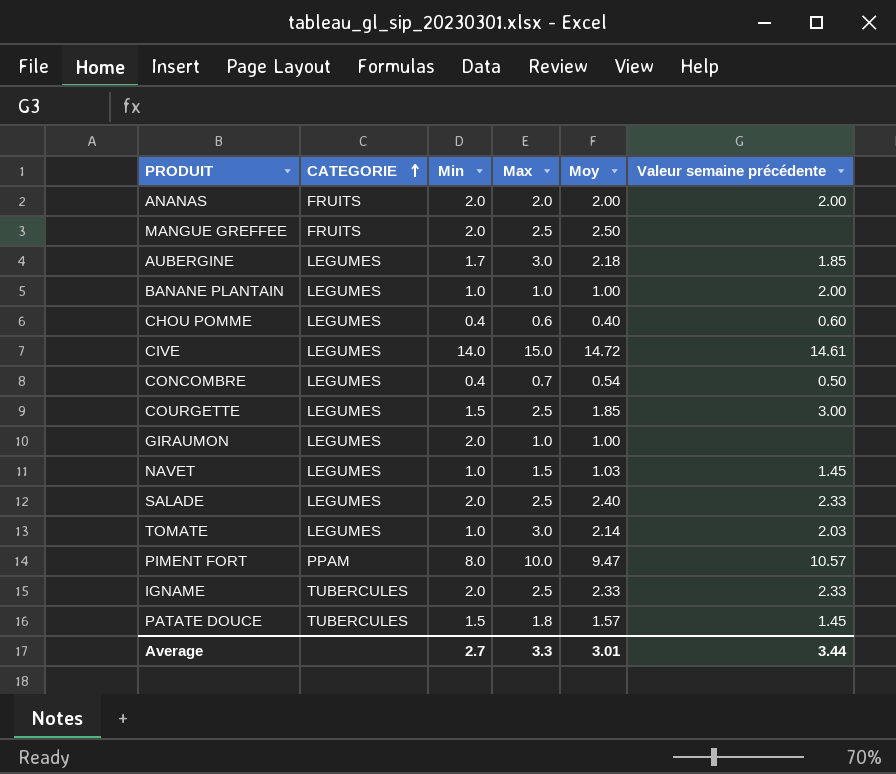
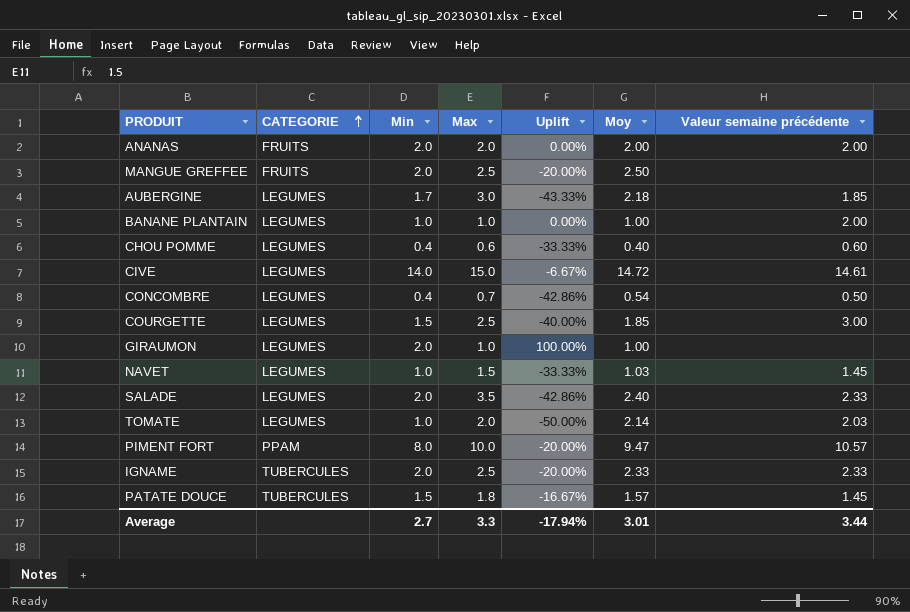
column Uplift | formula: none -> ([Min] - [Max]) / [Max]
SALADE | Max: 2.5 -> 3.5
TOMATE | Max: 3.0 -> 2.0

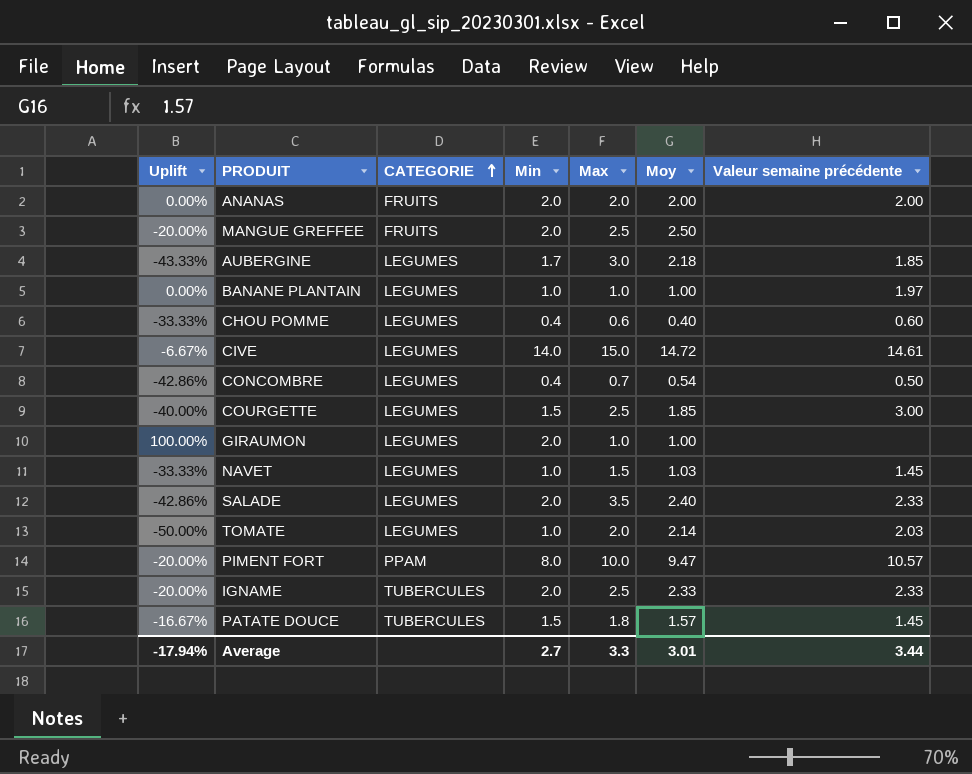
column Uplift | position: 5 -> 1
BANANE PLANTAIN | Valeur semaine précédente: 2.00 -> 1.97

